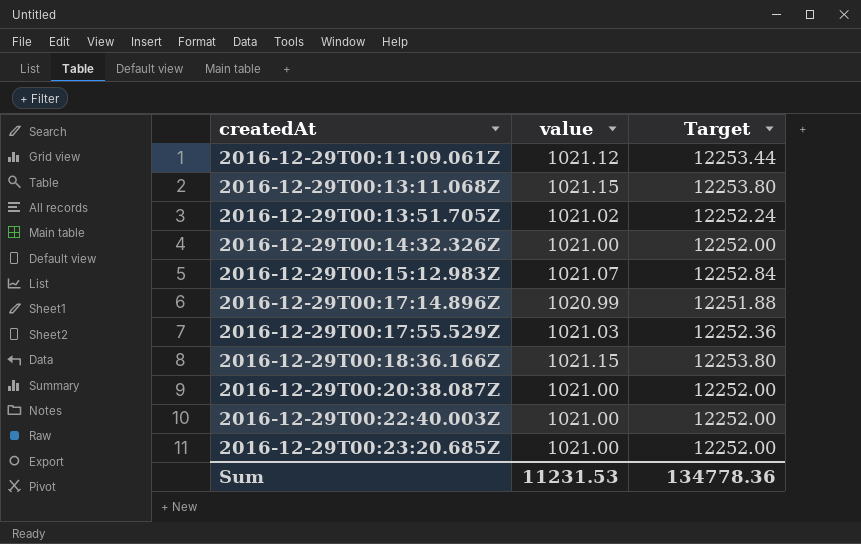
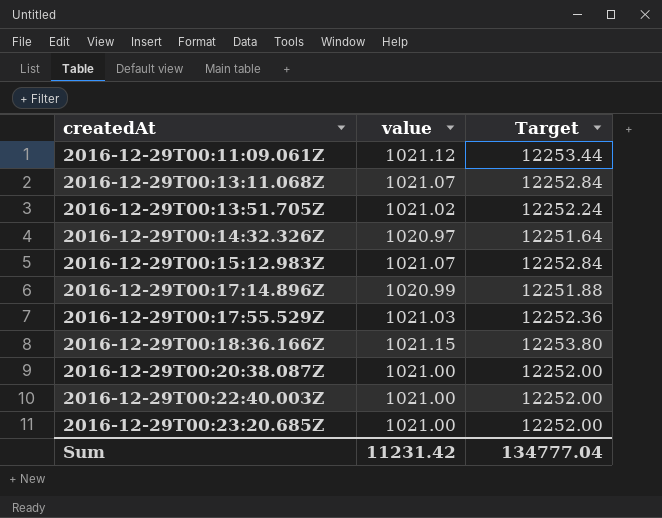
2016-12-29T00:13:11.068Z | value: 1021.15 -> 1021.07
2016-12-29T00:13:11.068Z | Target: 12253.80 -> 12252.84
2016-12-29T00:14:32.326Z | value: 1021.00 -> 1020.97
2016-12-29T00:14:32.326Z | Target: 12252.00 -> 12251.64
Sum | value: 11231.53 -> 11231.42
Sum | Target: 134778.36 -> 134777.04

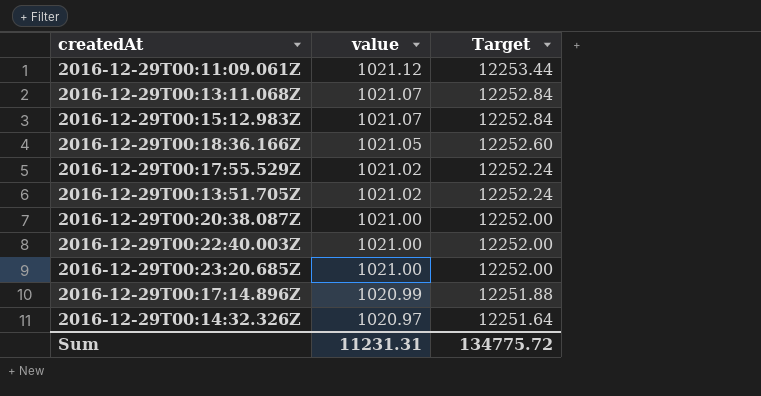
row order: createdAt ascending -> value descending
2016-12-29T00:18:36.166Z | value: 1021.15 -> 1021.05
2016-12-29T00:18:36.166Z | Target: 12253.80 -> 12252.60
2016-12-29T00:17:55.529Z | value: 1021.03 -> 1021.02
2016-12-29T00:17:55.529Z | Target: 12252.36 -> 12252.24
Sum | value: 11231.42 -> 11231.31
Sum | Target: 134777.04 -> 134775.72

